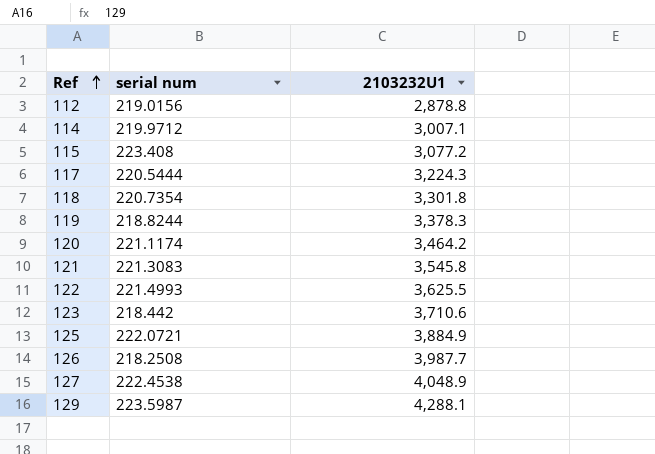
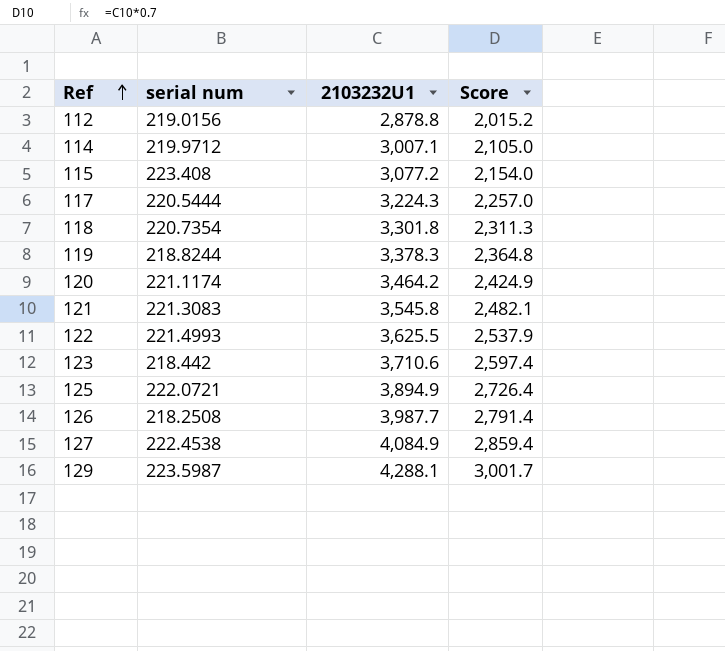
column Score | formula: none -> [2103232U1] * 0.7
125 | 2103232U1: 3,884.9 -> 3,894.9
127 | 2103232U1: 4,048.9 -> 4,084.9

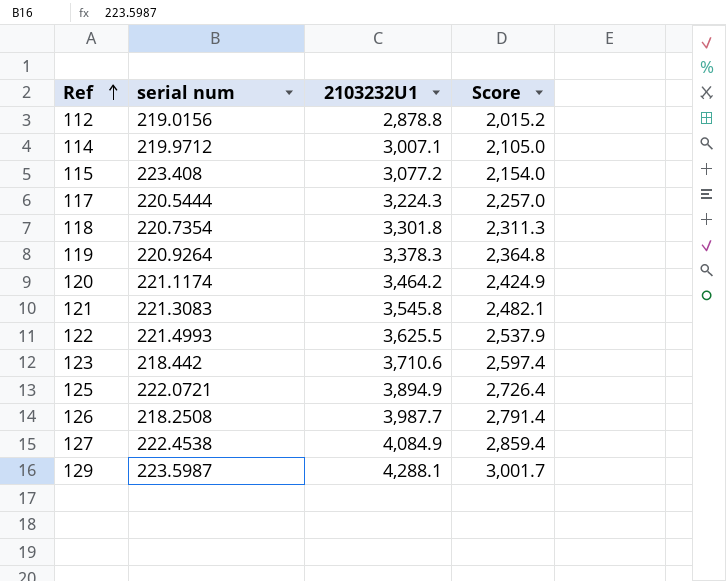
119 | serial num: 218.8244 -> 220.9264

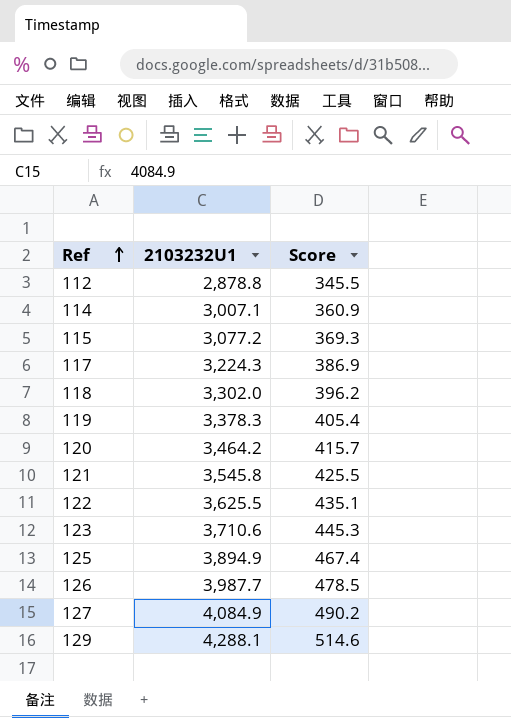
column serial num | position: 2 -> none
column Score | formula: [2103232U1] * 0.7 -> [2103232U1] * 0.12
118 | 2103232U1: 3,301.8 -> 3,302.0

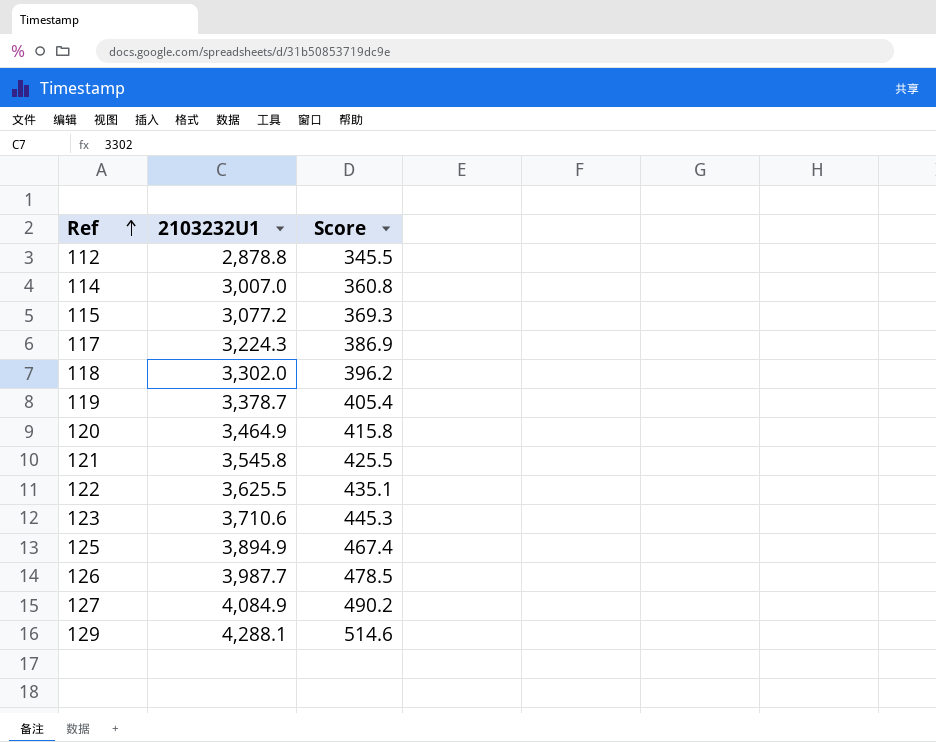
114 | 2103232U1: 3,007.1 -> 3,007.0
114 | Score: 360.9 -> 360.8
119 | 2103232U1: 3,378.3 -> 3,378.7
120 | 2103232U1: 3,464.2 -> 3,464.9
120 | Score: 415.7 -> 415.8

